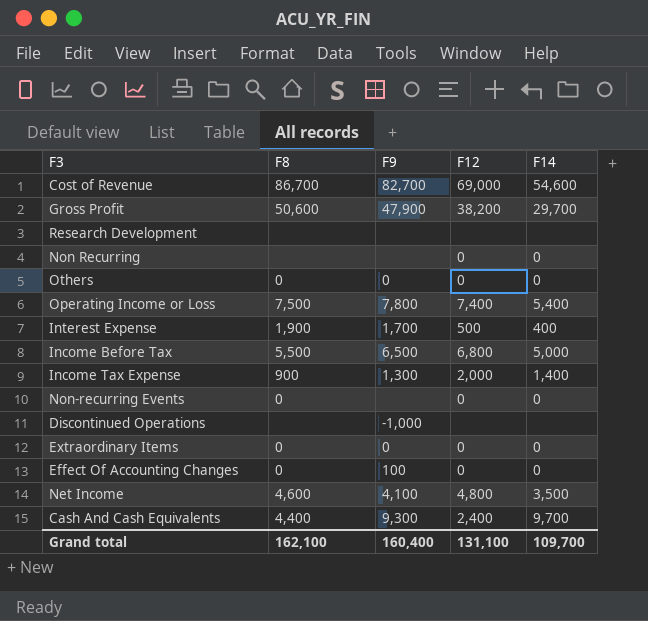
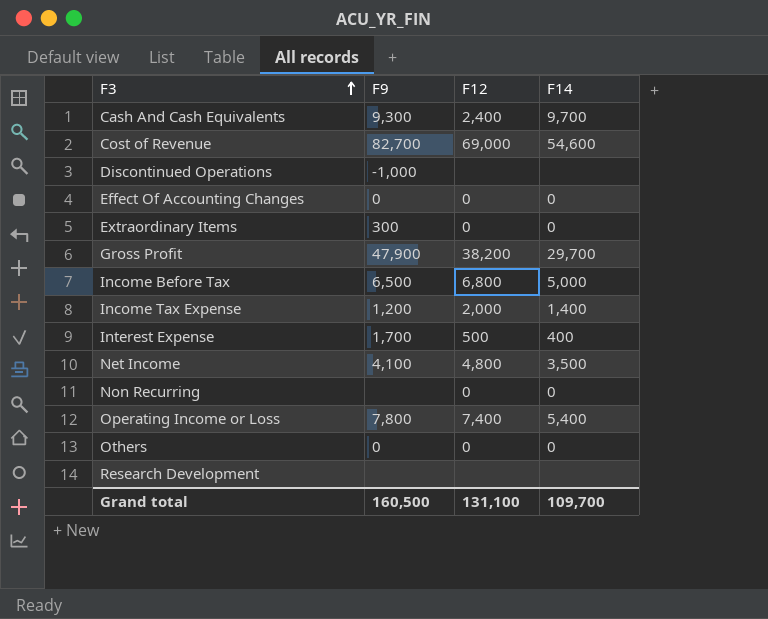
row order: none -> F3 ascending
column F8 | position: 2 -> none
row Non-recurring Events: 0 | none | 0 | 0 -> none
Effect Of Accounting Changes | F9: 100 -> 0
Extraordinary Items | F9: 0 -> 300
Income Tax Expense | F9: 1,300 -> 1,200
Grand total | F9: 160,400 -> 160,500

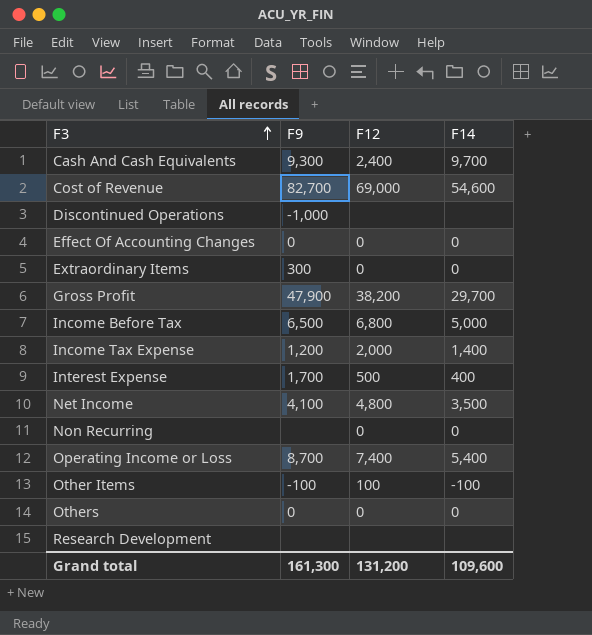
Operating Income or Loss | F9: 7,800 -> 8,700
row Other Items: none -> -100 | 100 | -100
Grand total | F9: 160,500 -> 161,300
Grand total | F12: 131,100 -> 131,200
Grand total | F14: 109,700 -> 109,600

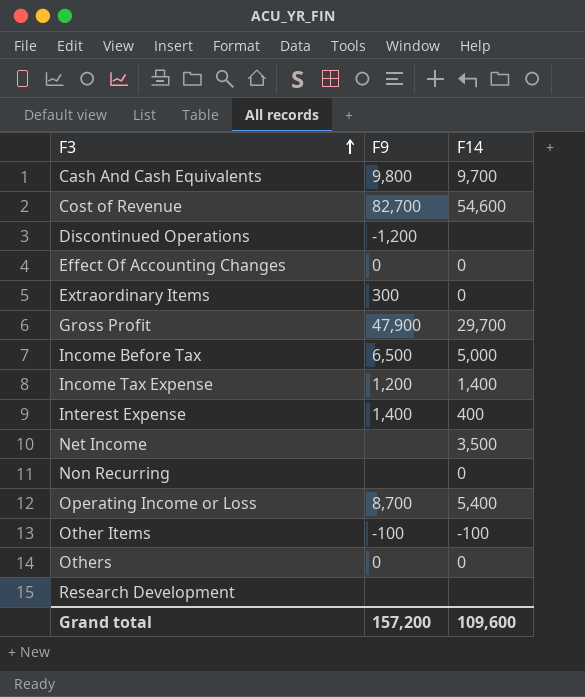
column F12 | position: 3 -> none
Cash And Cash Equivalents | F9: 9,300 -> 9,800
Discontinued Operations | F9: -1,000 -> -1,200
Interest Expense | F9: 1,700 -> 1,400
Net Income | F9: 4,100 -> none
Grand total | F9: 161,300 -> 157,200

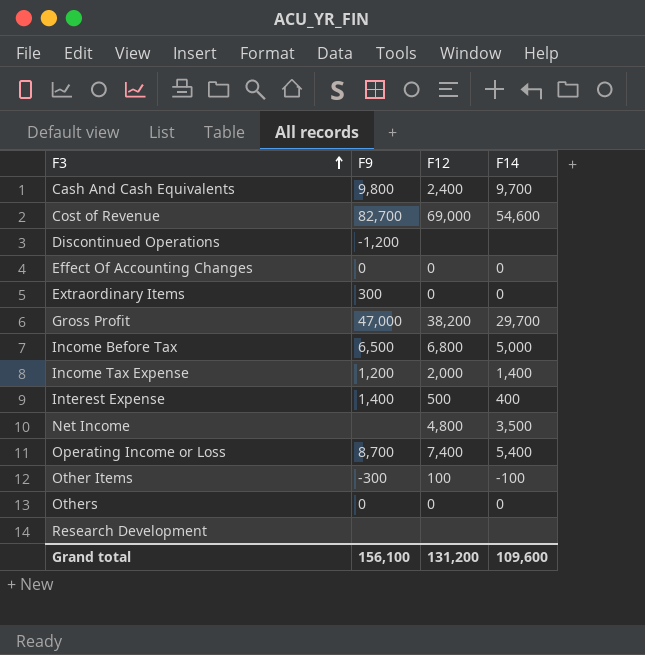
column F12 | position: none -> 3
row Non Recurring: none | 0 -> none
Gross Profit | F9: 47,900 -> 47,000
Other Items | F9: -100 -> -300
Grand total | F9: 157,200 -> 156,100

